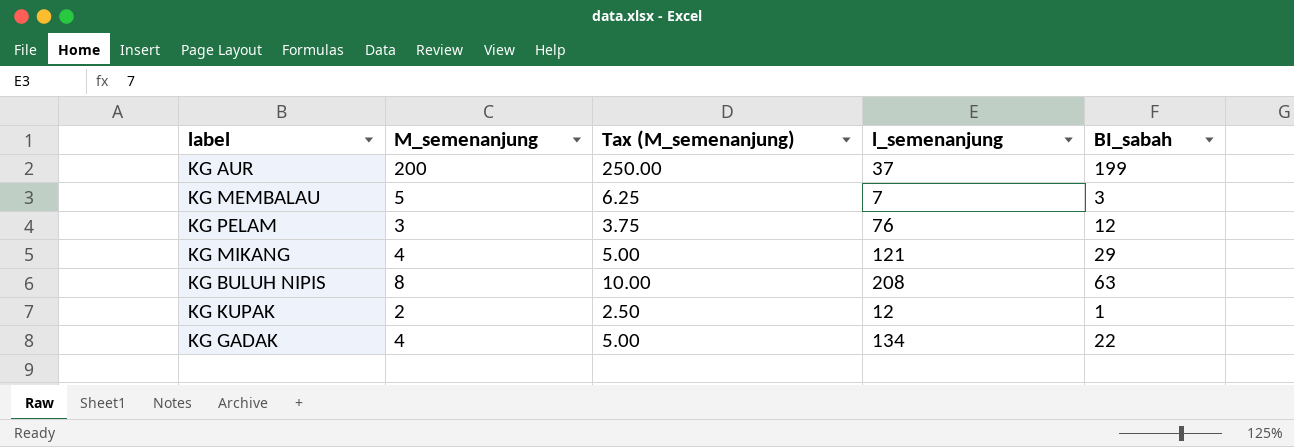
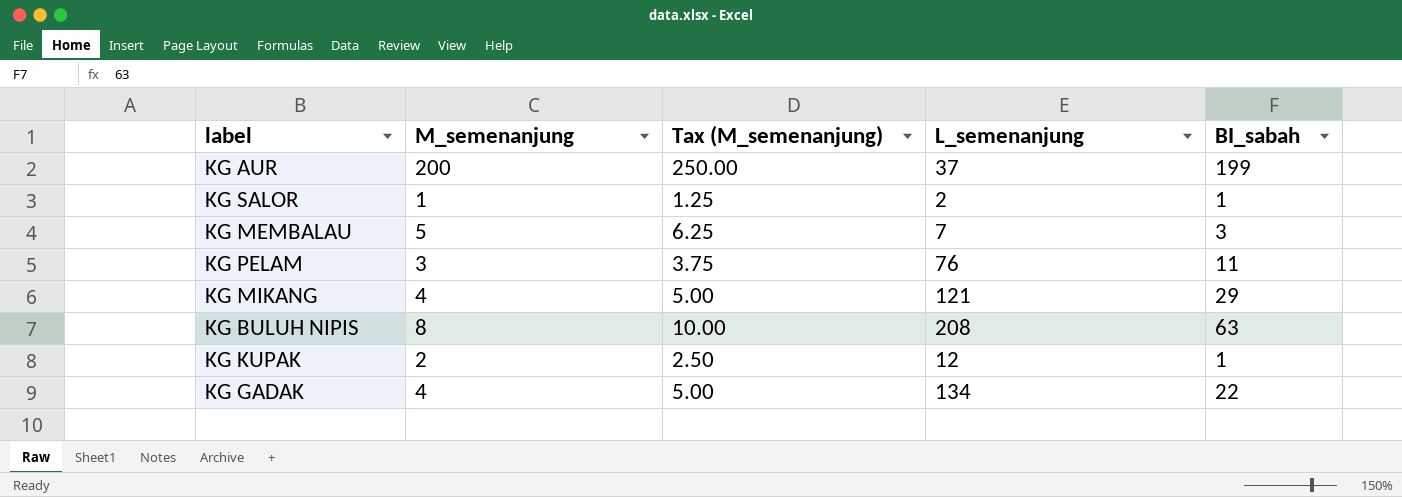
column name: l_semenanjung -> L_semenanjung
row KG SALOR: none -> 1 | 1.25 | 2 | 1
KG PELAM | BI_sabah: 12 -> 11

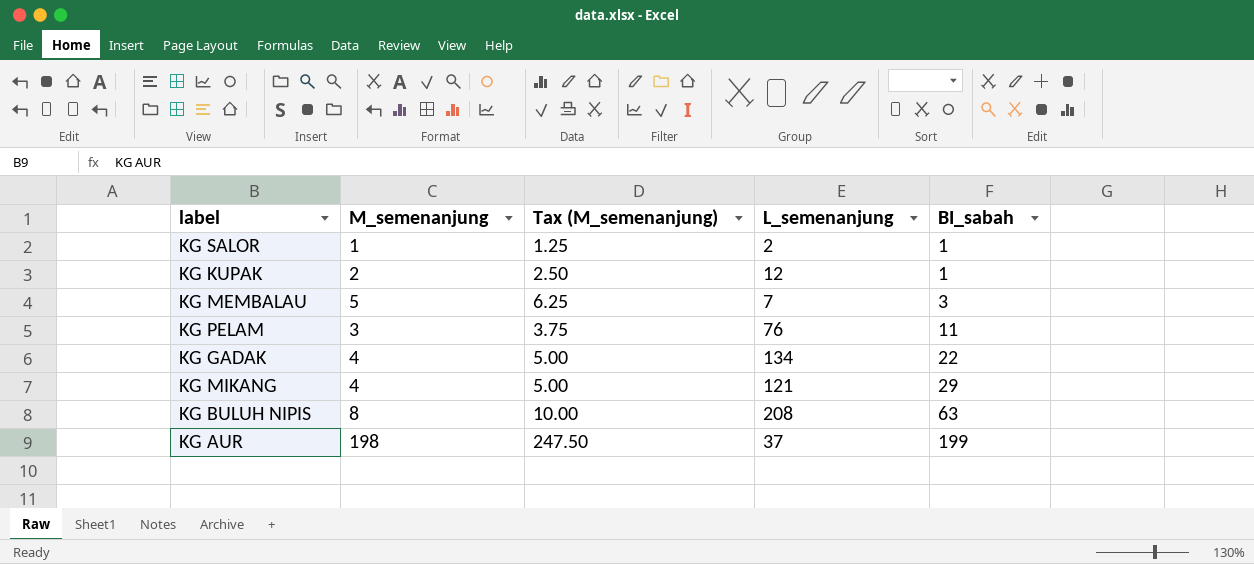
row order: none -> BI_sabah ascending
KG AUR | M_semenanjung: 200 -> 198
KG AUR | Tax (M_semenanjung): 250.00 -> 247.50

